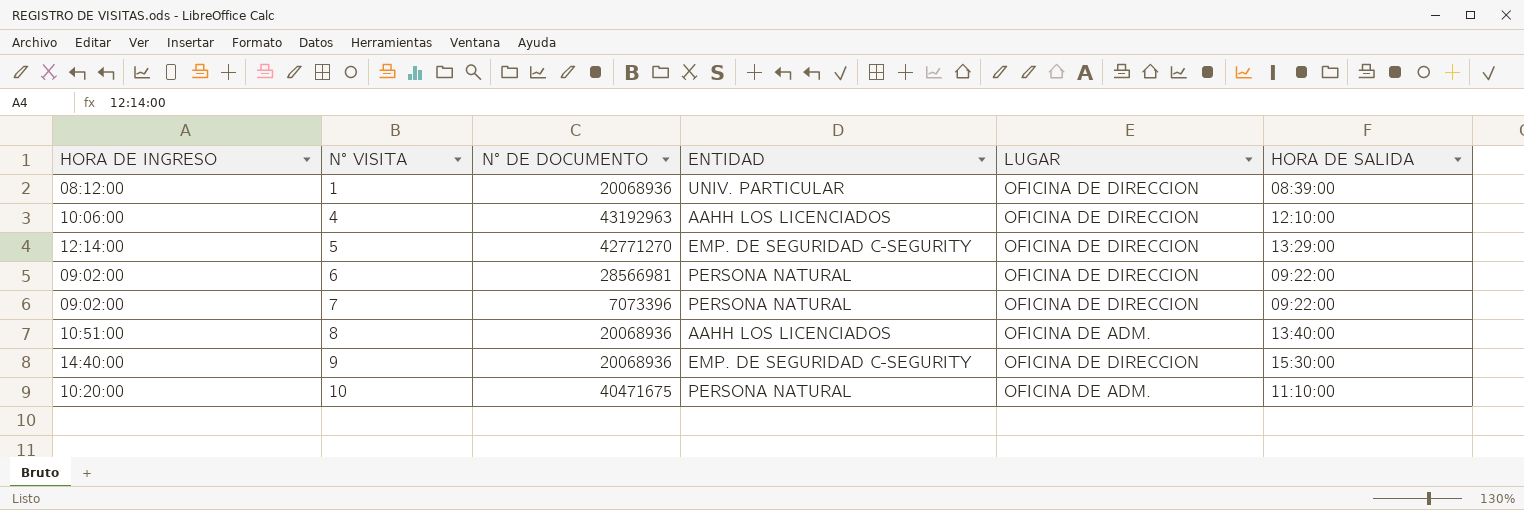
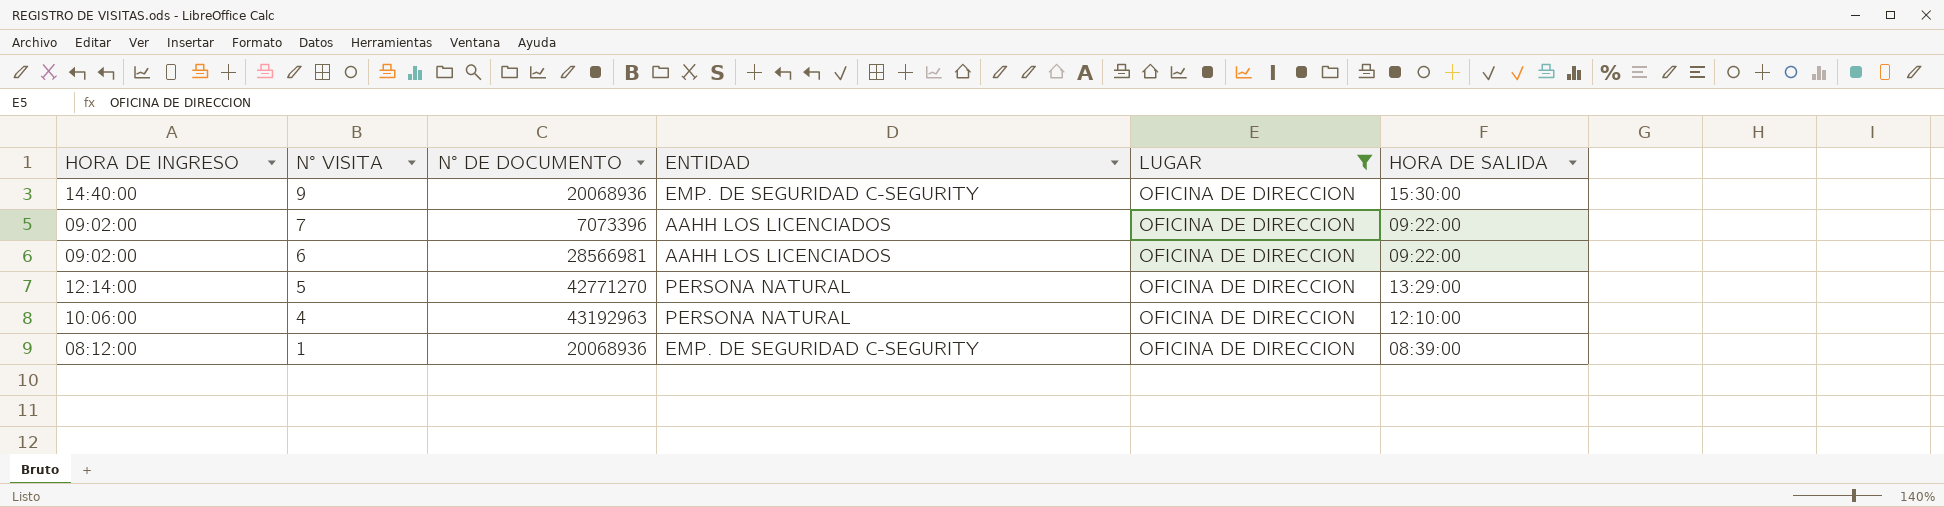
filter: none -> LUGAR = OFICINA DE DIRECCION
row order: N° VISITA ascending -> N° VISITA descending
7 | ENTIDAD: PERSONA NATURAL -> AAHH LOS LICENCIADOS
6 | ENTIDAD: PERSONA NATURAL -> AAHH LOS LICENCIADOS
5 | ENTIDAD: EMP. DE SEGURIDAD C-SEGURITY -> PERSONA NATURAL
4 | ENTIDAD: AAHH LOS LICENCIADOS -> PERSONA NATURAL
1 | ENTIDAD: UNIV. PARTICULAR -> EMP. DE SEGURIDAD C-SEGURITY

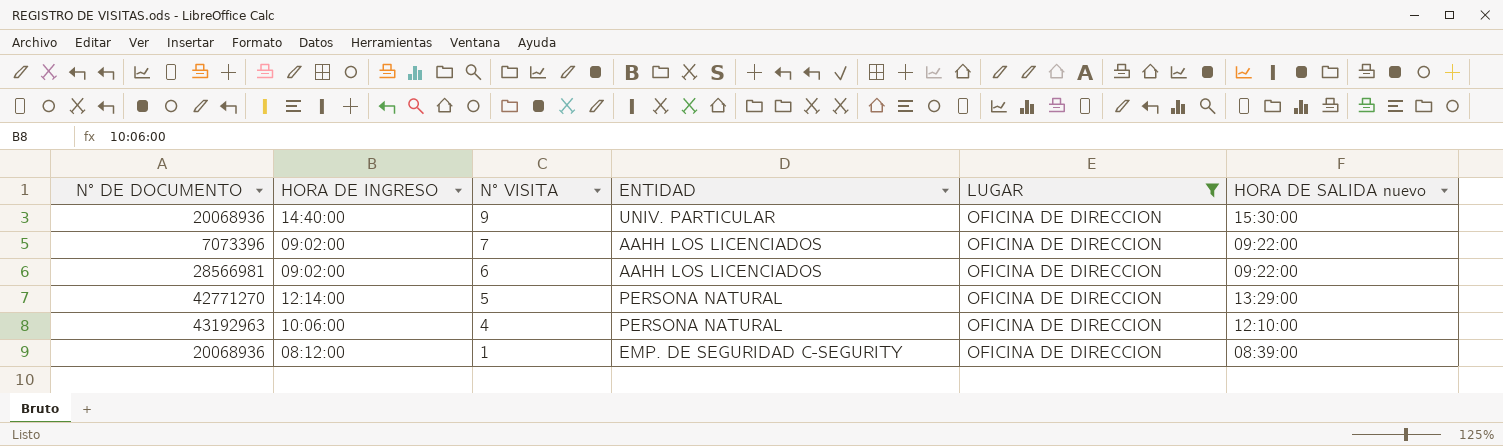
column N° DE DOCUMENTO | position: 3 -> 1
column name: HORA DE SALIDA -> HORA DE SALIDA nuevo
9 | ENTIDAD: EMP. DE SEGURIDAD C-SEGURITY -> UNIV. PARTICULAR

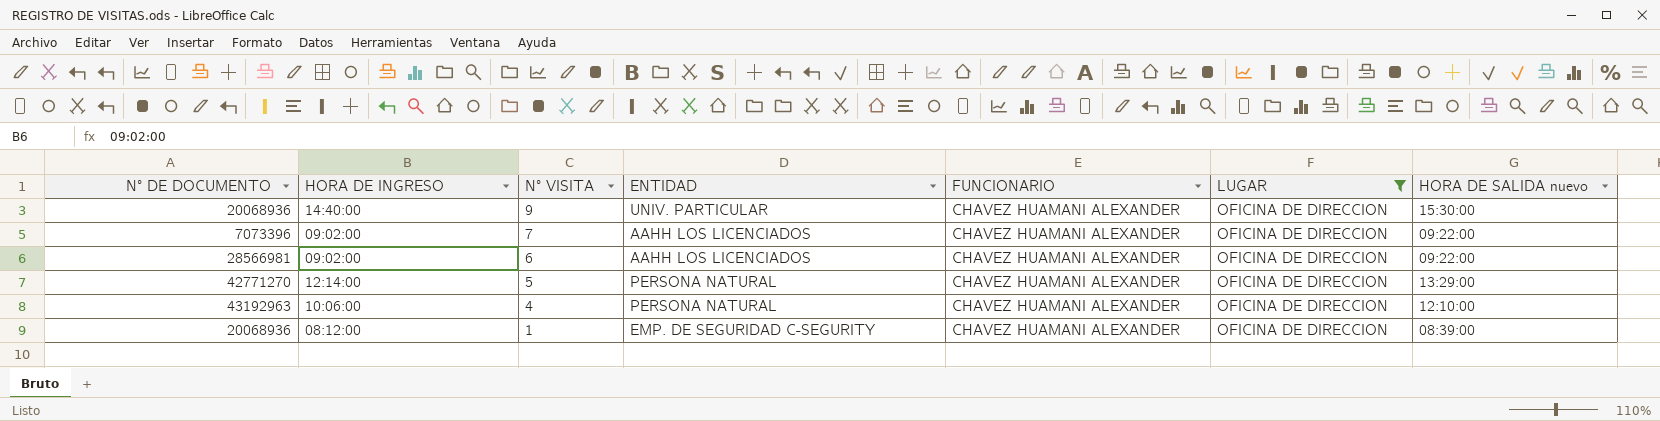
column FUNCIONARIO | position: none -> 5

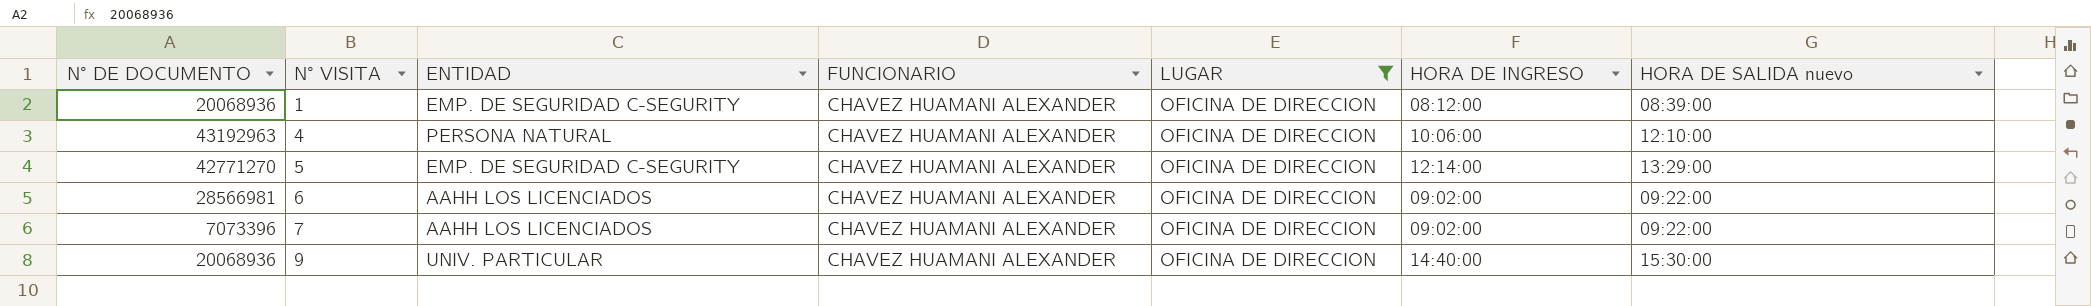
row order: N° VISITA descending -> N° VISITA ascending
column HORA DE INGRESO | position: 2 -> 6
5 | ENTIDAD: PERSONA NATURAL -> EMP. DE SEGURIDAD C-SEGURITY

